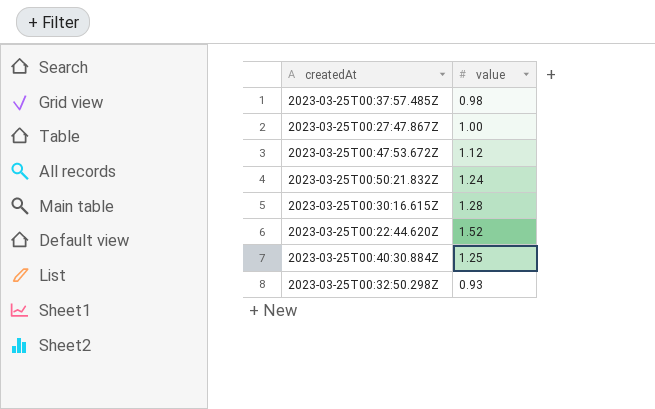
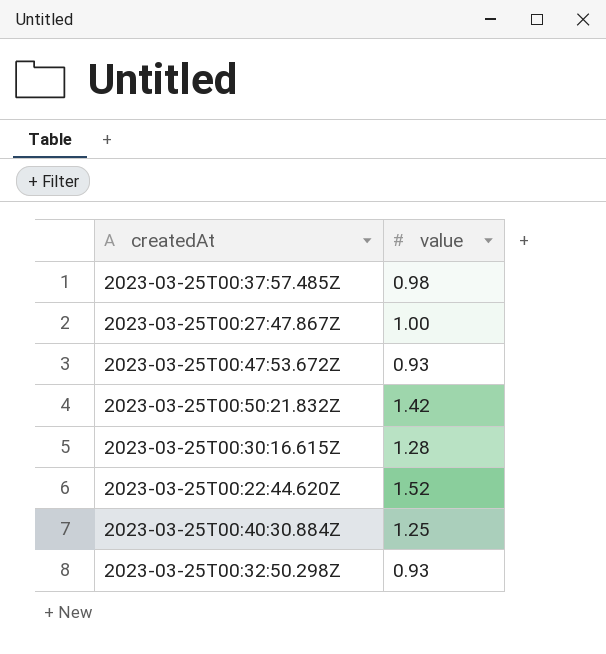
2023-03-25T00:47:53.672Z | value: 1.12 -> 0.93
2023-03-25T00:50:21.832Z | value: 1.24 -> 1.42

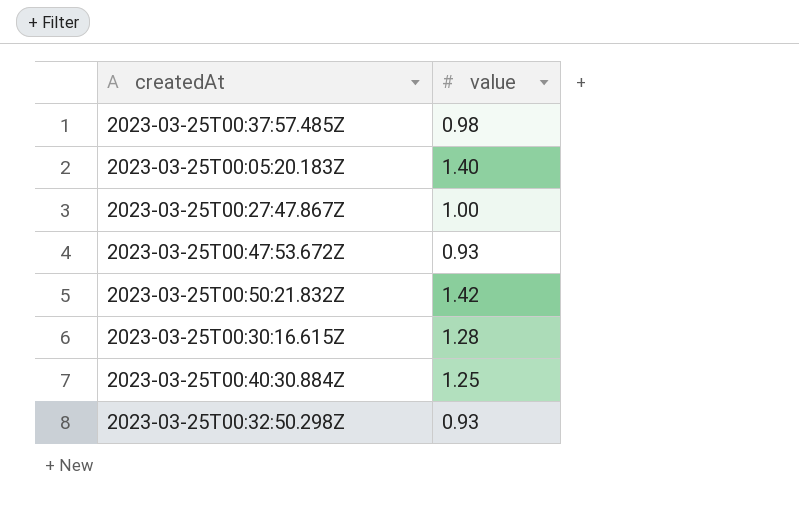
row 2023-03-25T00:22:44.620Z: 1.52 -> none
row 2023-03-25T00:05:20.183Z: none -> 1.40

